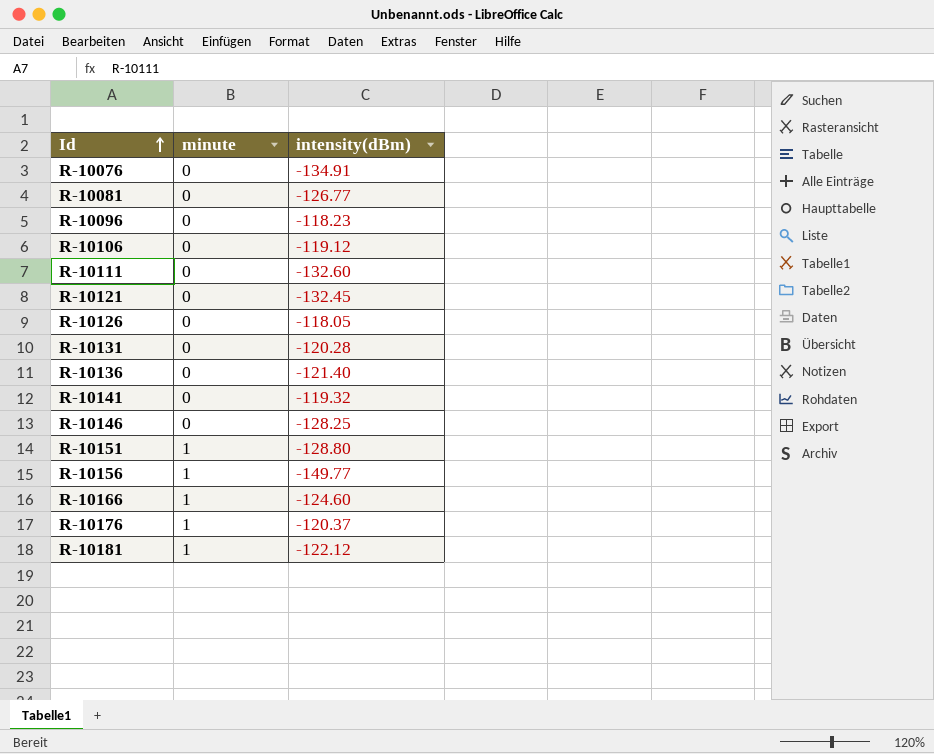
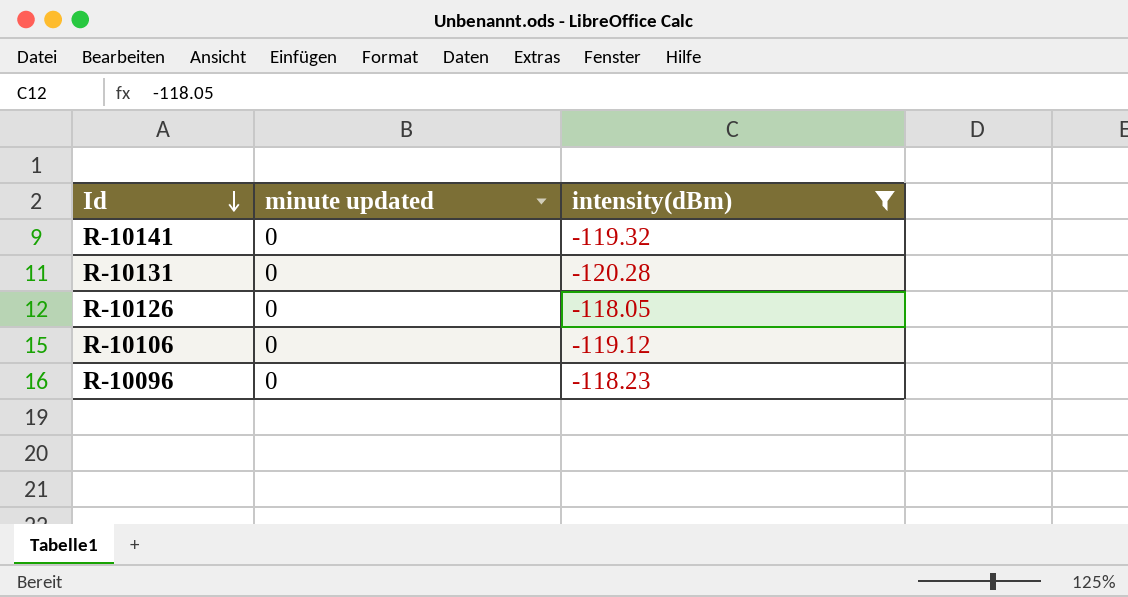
filter: none -> intensity(dBm) >= -120.28
row order: Id ascending -> Id descending
column name: minute -> minute updated

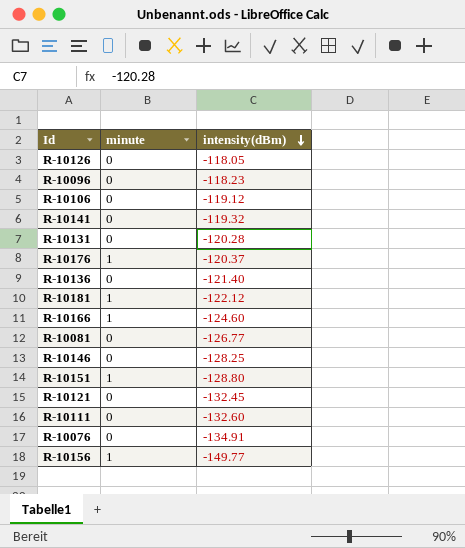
filter: intensity(dBm) >= -120.28 -> none
row order: Id descending -> intensity(dBm) descending
column name: minute updated -> minute

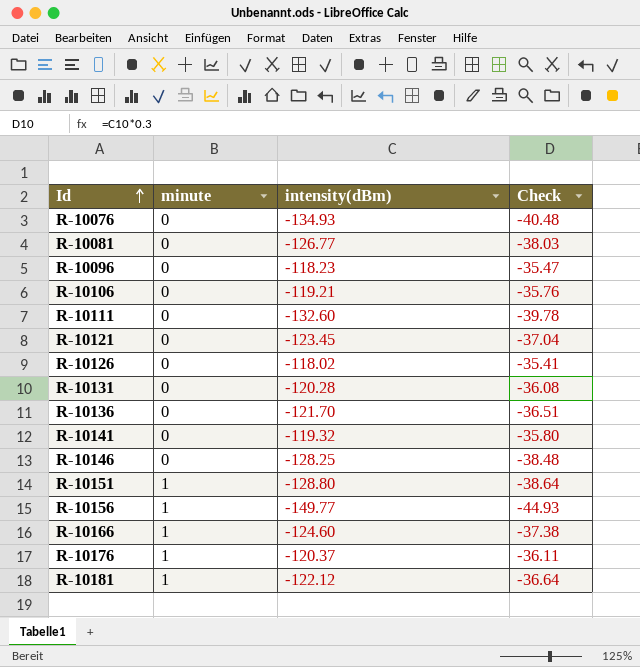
row order: intensity(dBm) descending -> Id ascending
column Check | formula: none -> [intensity(dBm)] * 0.3
R-10076 | intensity(dBm): -134.91 -> -134.93
R-10106 | intensity(dBm): -119.12 -> -119.21
R-10121 | intensity(dBm): -132.45 -> -123.45
R-10126 | intensity(dBm): -118.05 -> -118.02
R-10136 | intensity(dBm): -121.40 -> -121.70

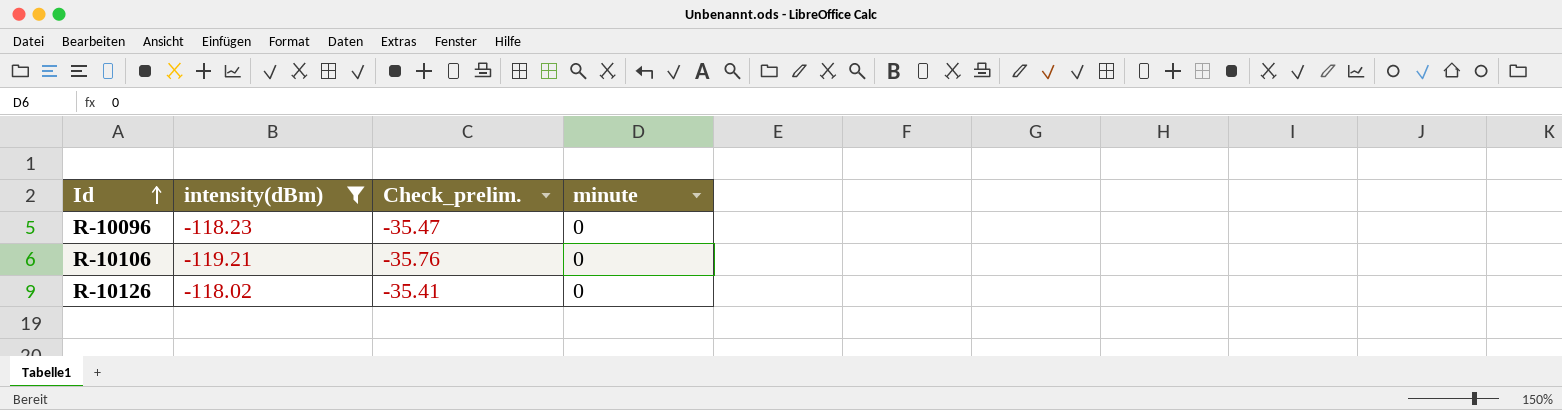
filter: none -> intensity(dBm) >= -119.21
column name: Check -> Check_prelim.
column minute | position: 2 -> 4

